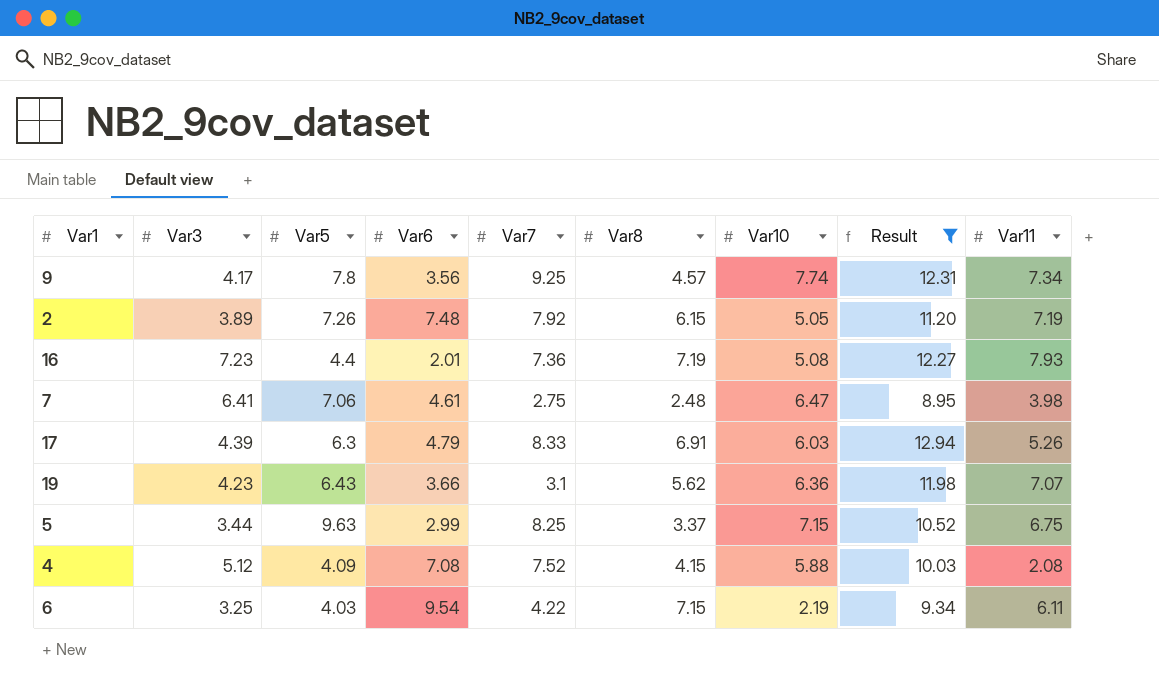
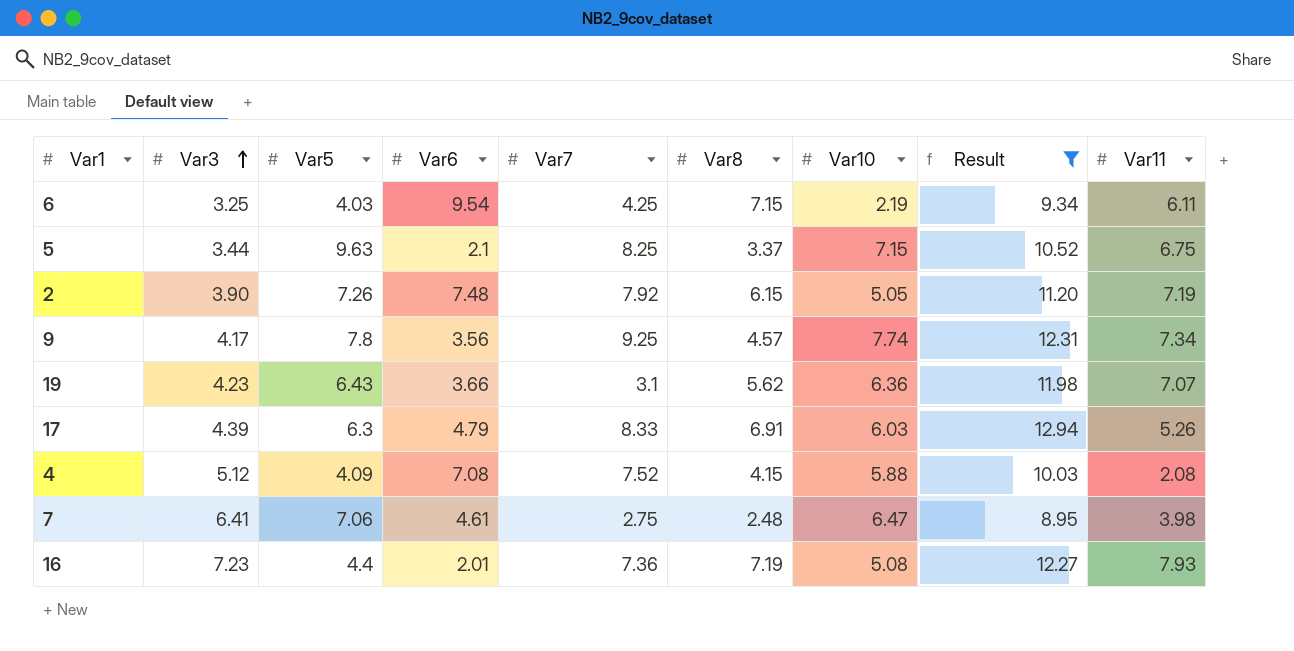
row order: none -> Var3 ascending
6 | Var7: 4.22 -> 4.25
5 | Var6: 2.99 -> 2.1
2 | Var3: 3.89 -> 3.90

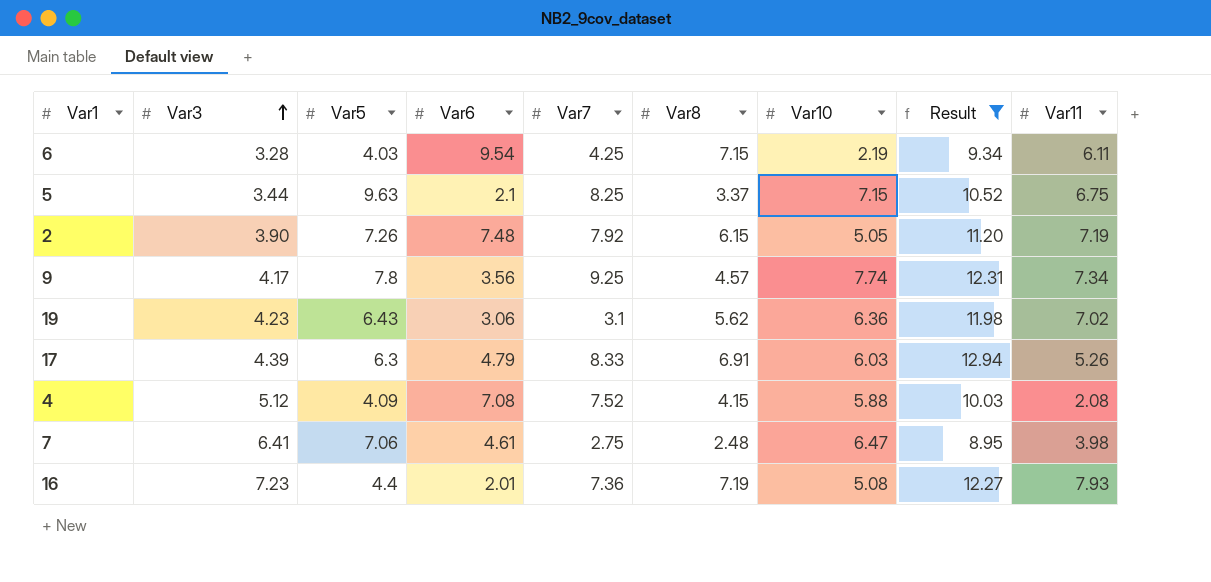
6 | Var3: 3.25 -> 3.28
19 | Var6: 3.66 -> 3.06
19 | Var11: 7.07 -> 7.02

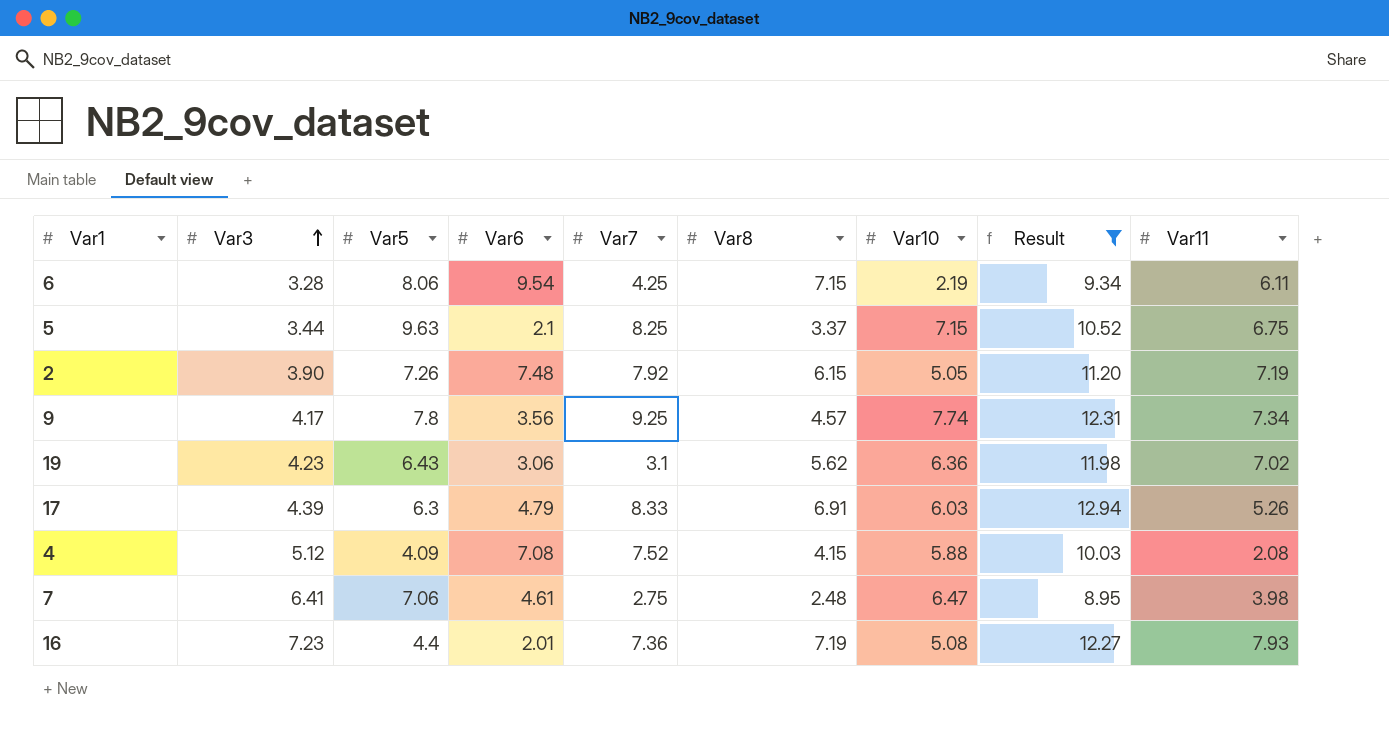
6 | Var5: 4.03 -> 8.06

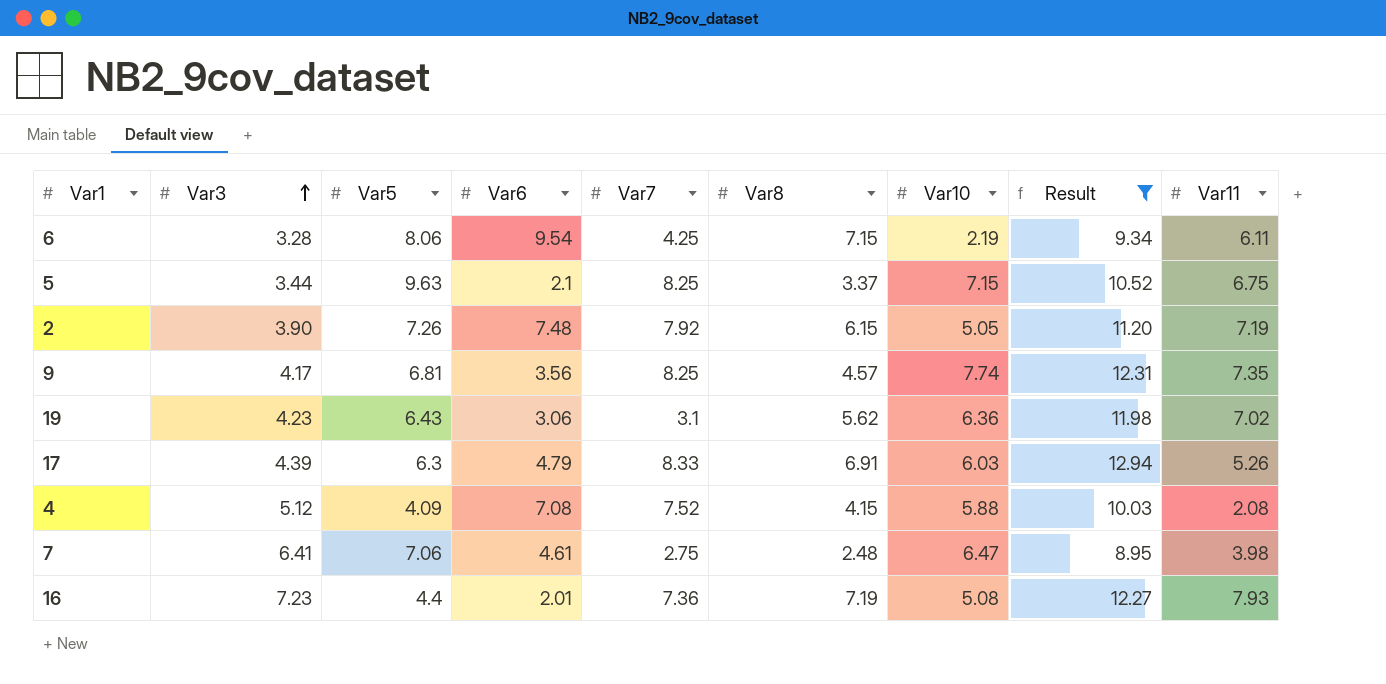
9 | Var5: 7.8 -> 6.81
9 | Var7: 9.25 -> 8.25
9 | Var11: 7.34 -> 7.35

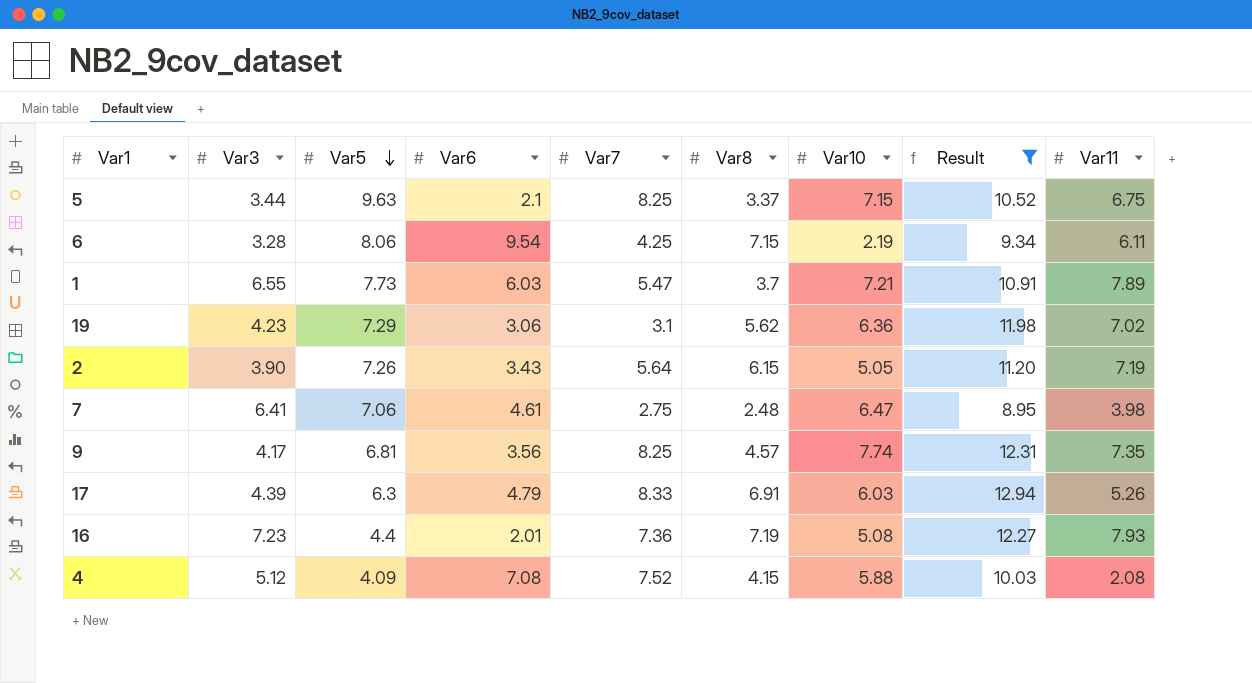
row order: Var3 ascending -> Var5 descending
row 1: none -> 6.55 | 7.73 | 6.03 | 5.47 | 3.7 | 7.21 | 10.91 | 7.89
19 | Var5: 6.43 -> 7.29
2 | Var6: 7.48 -> 3.43
2 | Var7: 7.92 -> 5.64

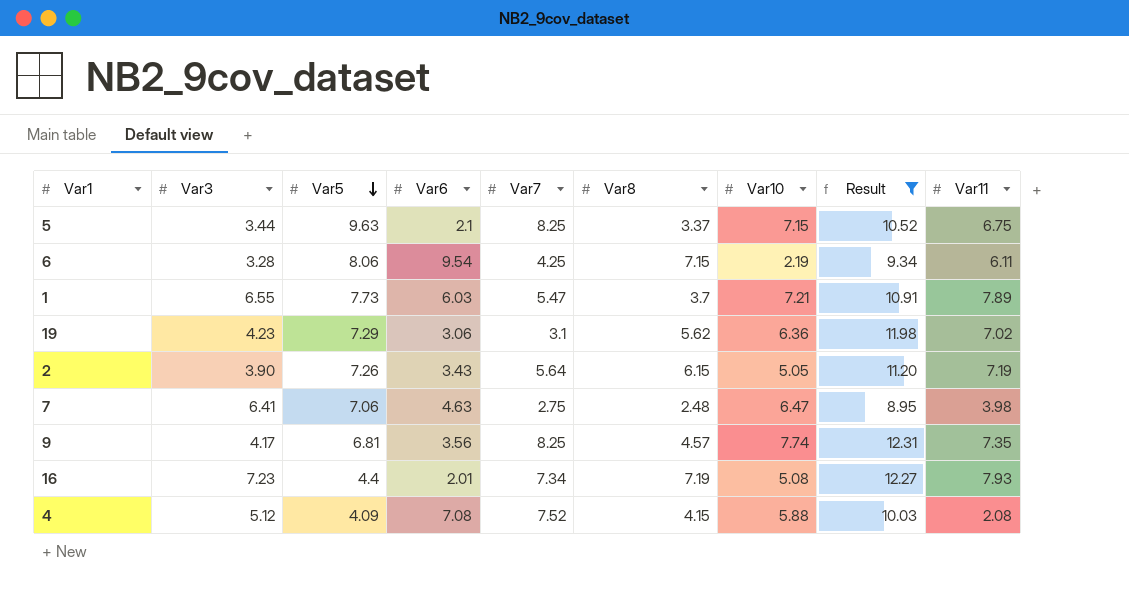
row 17: 4.39 | 6.3 | 4.79 | 8.33 | 6.91 | 6.03 | 12.94 | 5.26 -> none
7 | Var6: 4.61 -> 4.63
16 | Var7: 7.36 -> 7.34

